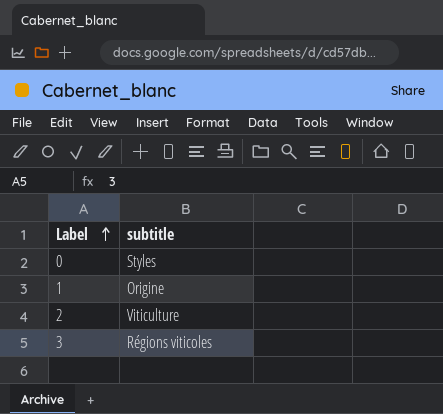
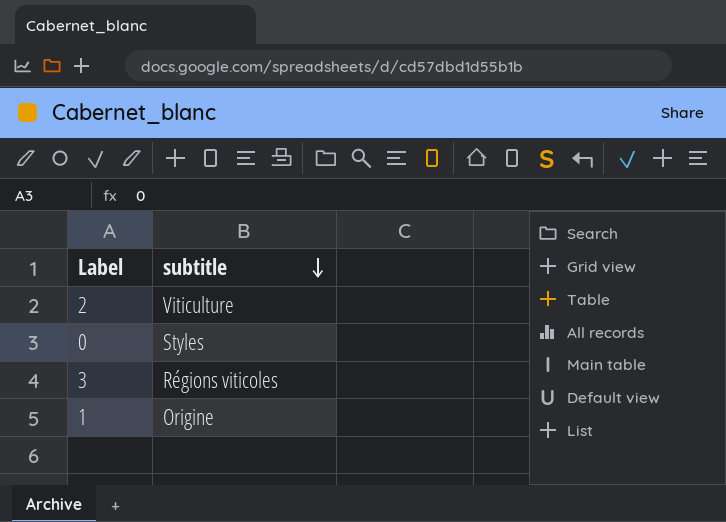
row order: Label ascending -> subtitle descending

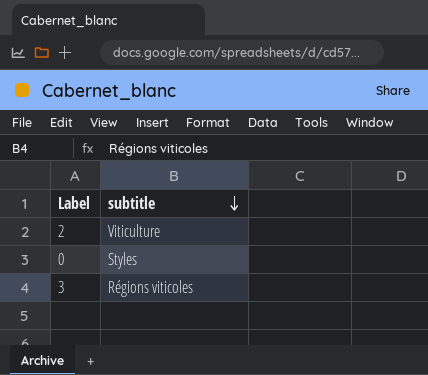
row 1: Origine -> none

